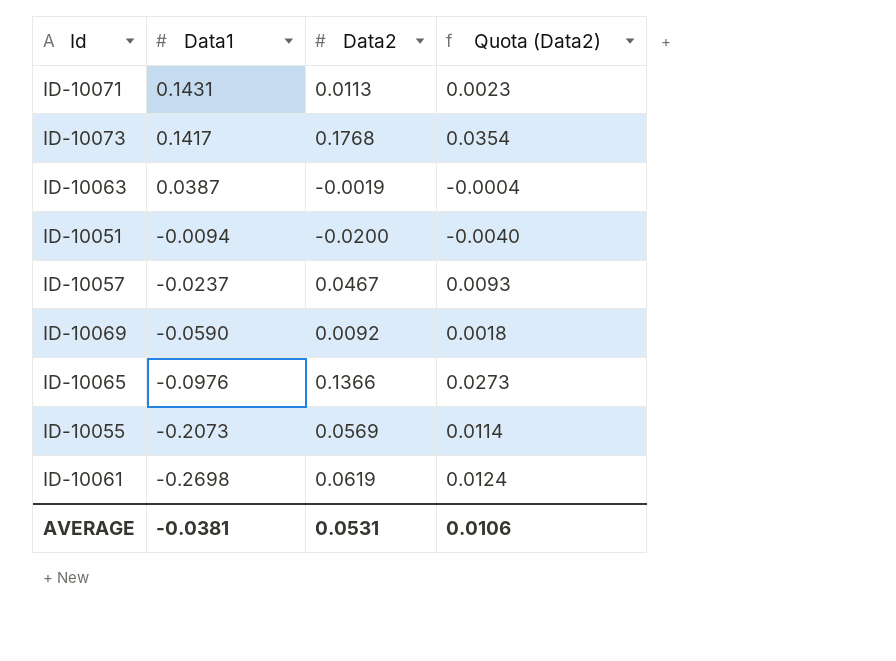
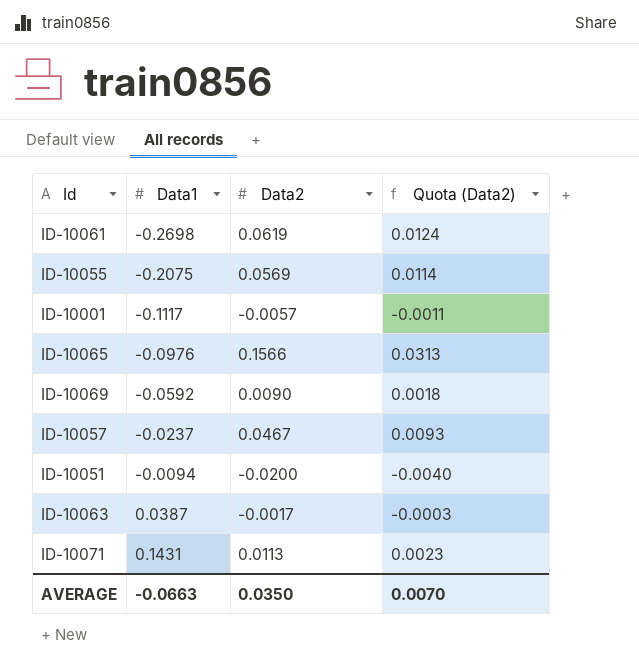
row order: Data1 descending -> Data1 ascending
row ID-10073: 0.1417 | 0.1768 | 0.0354 -> none
ID-10055 | Data1: -0.2073 -> -0.2075
row ID-10001: none -> -0.1117 | -0.0057 | -0.0011
ID-10065 | Data2: 0.1366 -> 0.1566
ID-10065 | Quota (Data2): 0.0273 -> 0.0313
ID-10069 | Data1: -0.0590 -> -0.0592
ID-10069 | Data2: 0.0092 -> 0.0090
ID-10063 | Data2: -0.0019 -> -0.0017
ID-10063 | Quota (Data2): -0.0004 -> -0.0003
AVERAGE | Data1: -0.0381 -> -0.0663
AVERAGE | Data2: 0.0531 -> 0.0350
AVERAGE | Quota (Data2): 0.0106 -> 0.0070

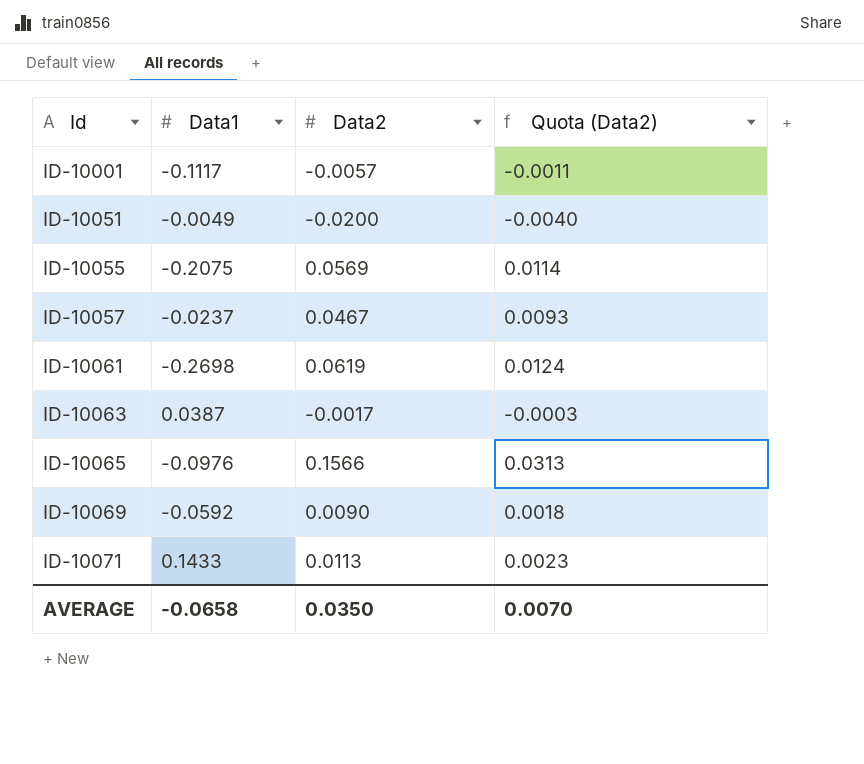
row order: Data1 ascending -> Id ascending
ID-10051 | Data1: -0.0094 -> -0.0049
ID-10071 | Data1: 0.1431 -> 0.1433
AVERAGE | Data1: -0.0663 -> -0.0658

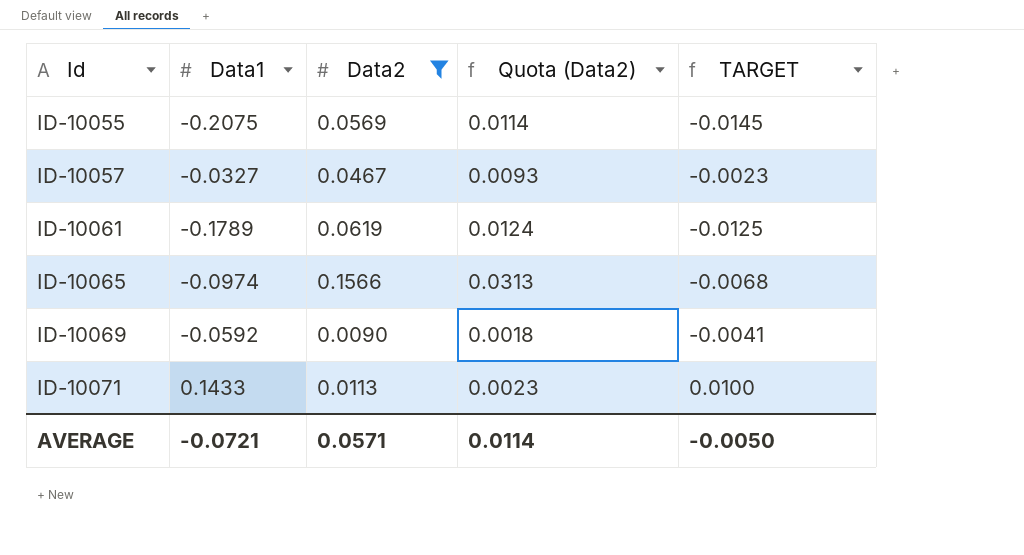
filter: none -> Data2 >= 0.0090
column TARGET | formula: none -> [Data1] * 0.07
ID-10057 | Data1: -0.0237 -> -0.0327
ID-10061 | Data1: -0.2698 -> -0.1789
ID-10065 | Data1: -0.0976 -> -0.0974
AVERAGE | Data1: -0.0658 -> -0.0721
AVERAGE | Data2: 0.0350 -> 0.0571
AVERAGE | Quota (Data2): 0.0070 -> 0.0114

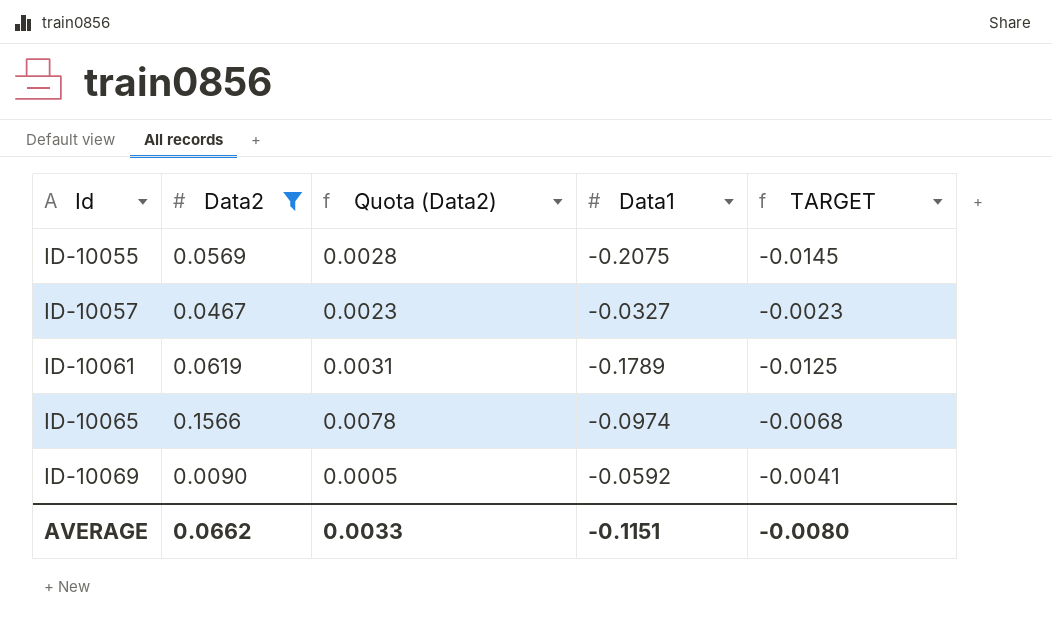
column Quota (Data2) | formula: [Data2] * 0.2 -> [Data2] * 0.05
column Data1 | position: 2 -> 4
row ID-10071: 0.1433 | 0.0113 | 0.0023 | 0.0100 -> none
AVERAGE | Data2: 0.0571 -> 0.0662
AVERAGE | Quota (Data2): 0.0114 -> 0.0033
AVERAGE | Data1: -0.0721 -> -0.1151
AVERAGE | TARGET: -0.0050 -> -0.0080

